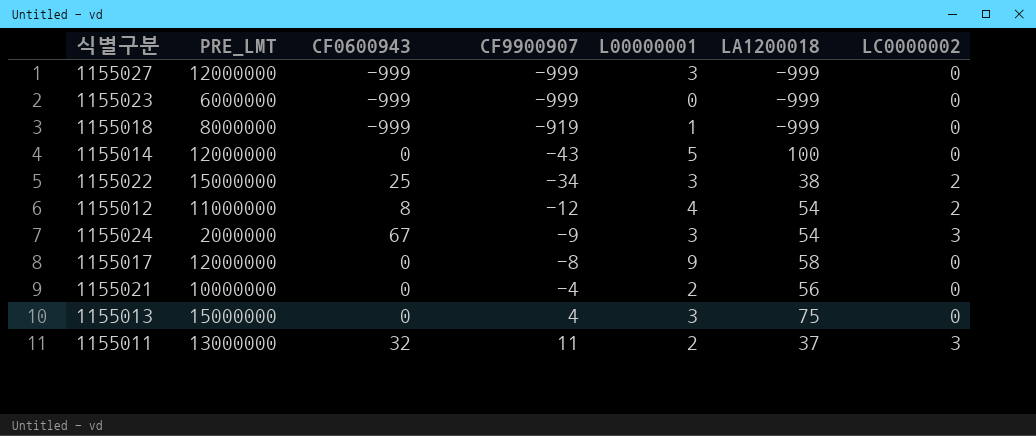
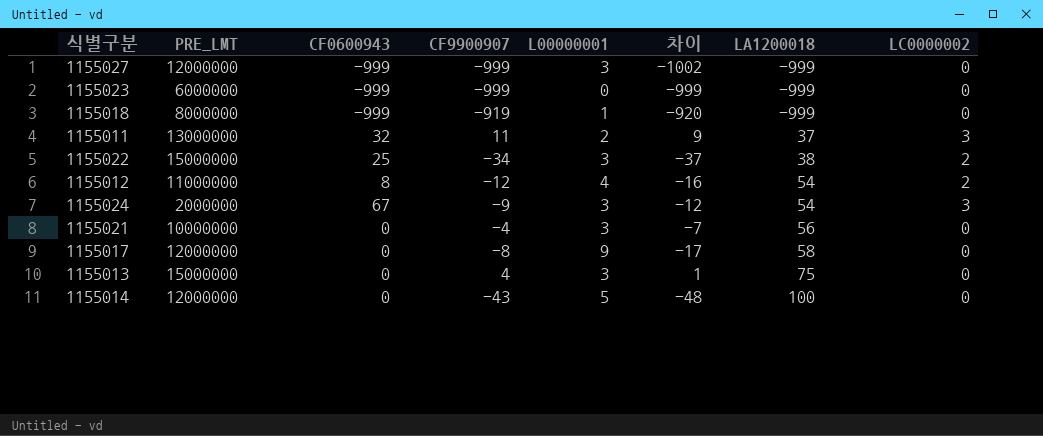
row order: CF9900907 ascending -> LA1200018 ascending
column 차이 | formula: none -> [CF9900907] - [L00000001]
1155021 | L00000001: 2 -> 3

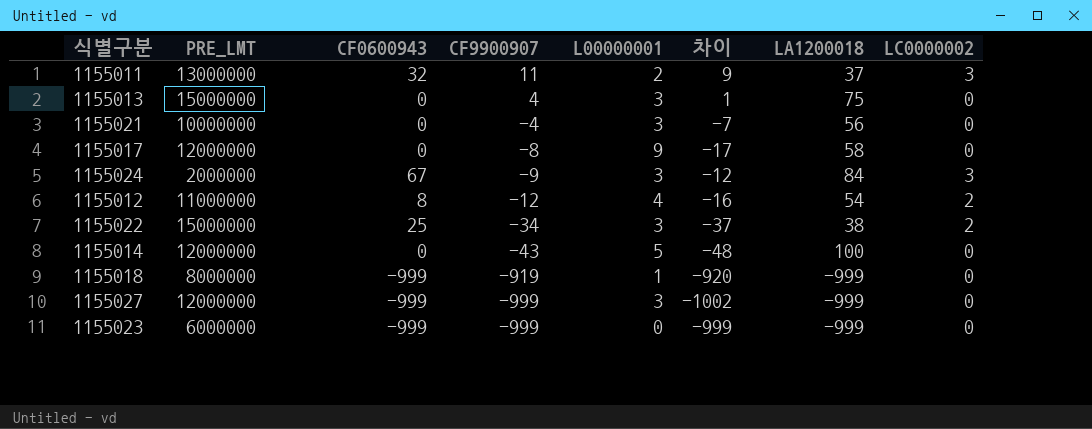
row order: LA1200018 ascending -> CF9900907 descending
1155024 | LA1200018: 54 -> 84

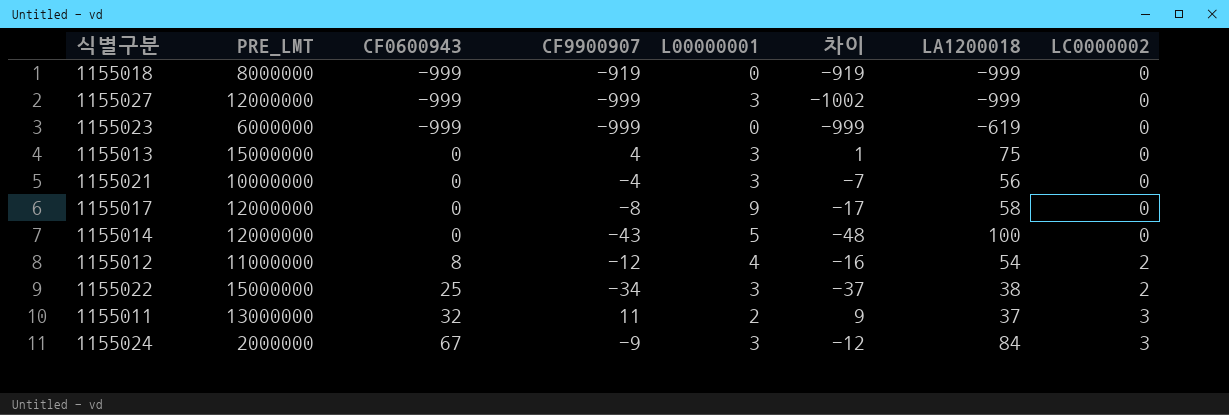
row order: CF9900907 descending -> CF0600943 ascending
1155018 | L00000001: 1 -> 0
1155018 | 차이: -920 -> -919
1155023 | LA1200018: -999 -> -619

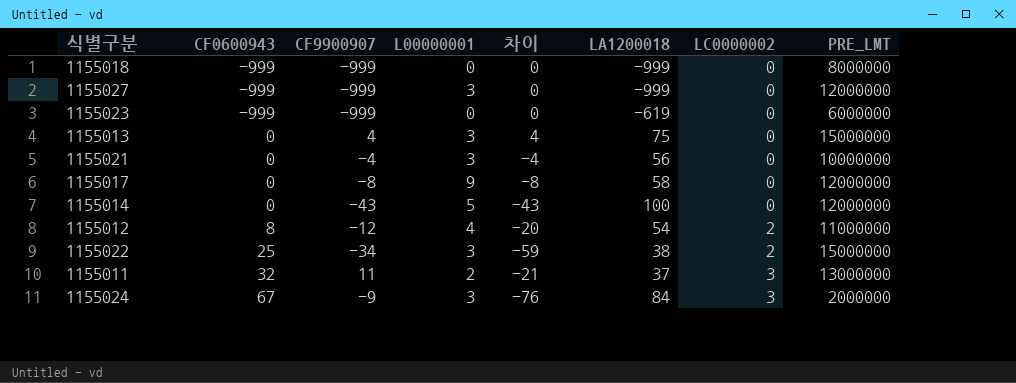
column 차이 | formula: [CF9900907] - [L00000001] -> [CF9900907] - [CF0600943]
column PRE_LMT | position: 2 -> 8
1155018 | CF9900907: -919 -> -999

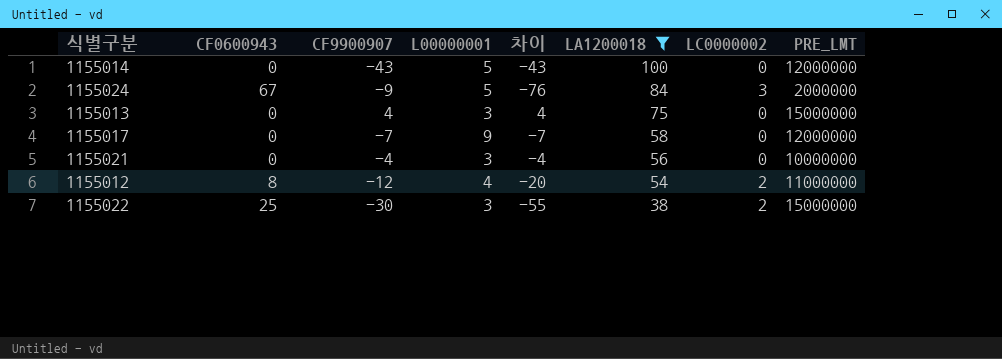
filter: none -> LA1200018 >= 38
row order: CF0600943 ascending -> LA1200018 descending
1155024 | L00000001: 3 -> 5
1155017 | CF9900907: -8 -> -7
1155017 | 차이: -8 -> -7
1155022 | CF9900907: -34 -> -30
1155022 | 차이: -59 -> -55

